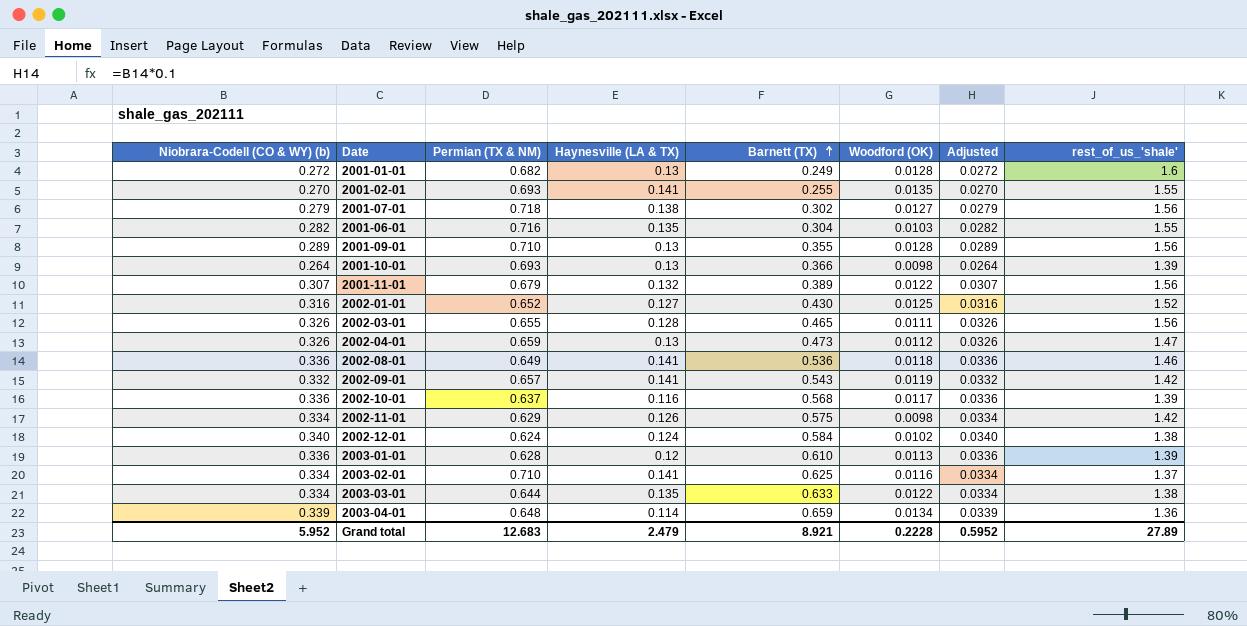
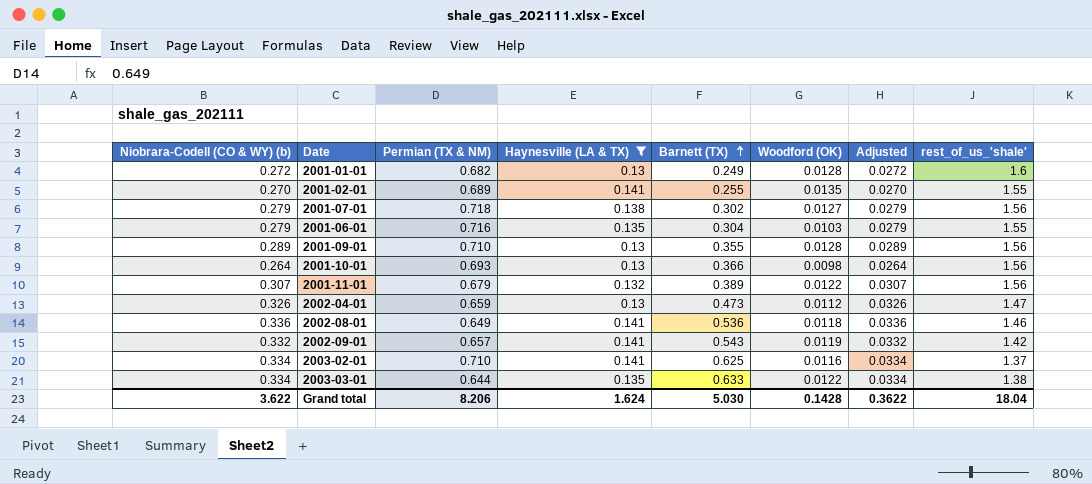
filter: none -> Haynesville (LA & TX) >= 0.13
2001-02-01 | Permian (TX & NM): 0.693 -> 0.689
2001-06-01 | Niobrara-Codell (CO & WY) (b): 0.282 -> 0.279
2001-06-01 | Adjusted: 0.0282 -> 0.0279
2001-10-01 | rest_of_us_'shale': 1.39 -> 1.56
Grand total | Niobrara-Codell (CO & WY) (b): 5.952 -> 3.622
Grand total | Permian (TX & NM): 12.683 -> 8.206
Grand total | Haynesville (LA & TX): 2.479 -> 1.624
Grand total | Barnett (TX): 8.921 -> 5.030
Grand total | Woodford (OK): 0.2228 -> 0.1428
Grand total | Adjusted: 0.5952 -> 0.3622
Grand total | rest_of_us_'shale': 27.89 -> 18.04

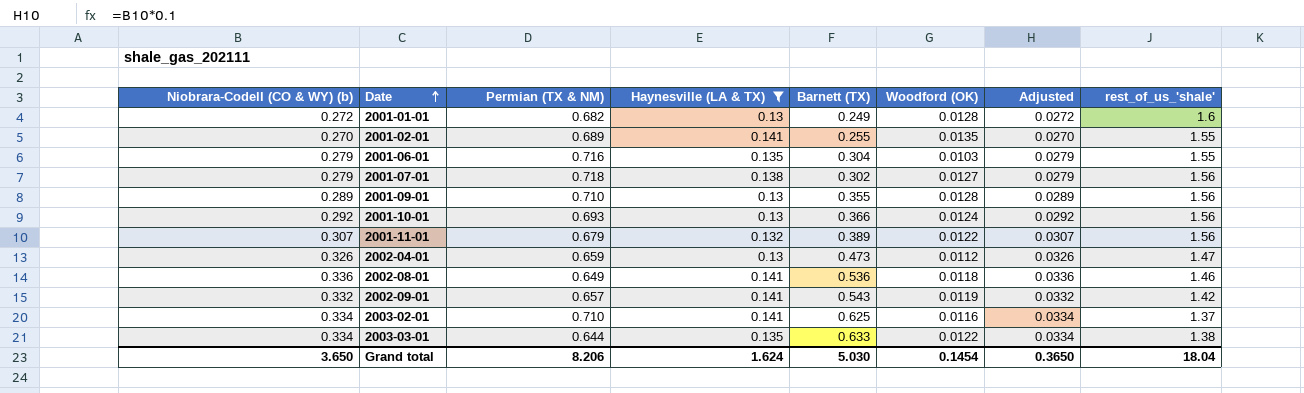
row order: Barnett (TX) ascending -> Date ascending
2001-10-01 | Niobrara-Codell (CO & WY) (b): 0.264 -> 0.292
2001-10-01 | Woodford (OK): 0.0098 -> 0.0124
2001-10-01 | Adjusted: 0.0264 -> 0.0292
Grand total | Niobrara-Codell (CO & WY) (b): 3.622 -> 3.650
Grand total | Woodford (OK): 0.1428 -> 0.1454
Grand total | Adjusted: 0.3622 -> 0.3650

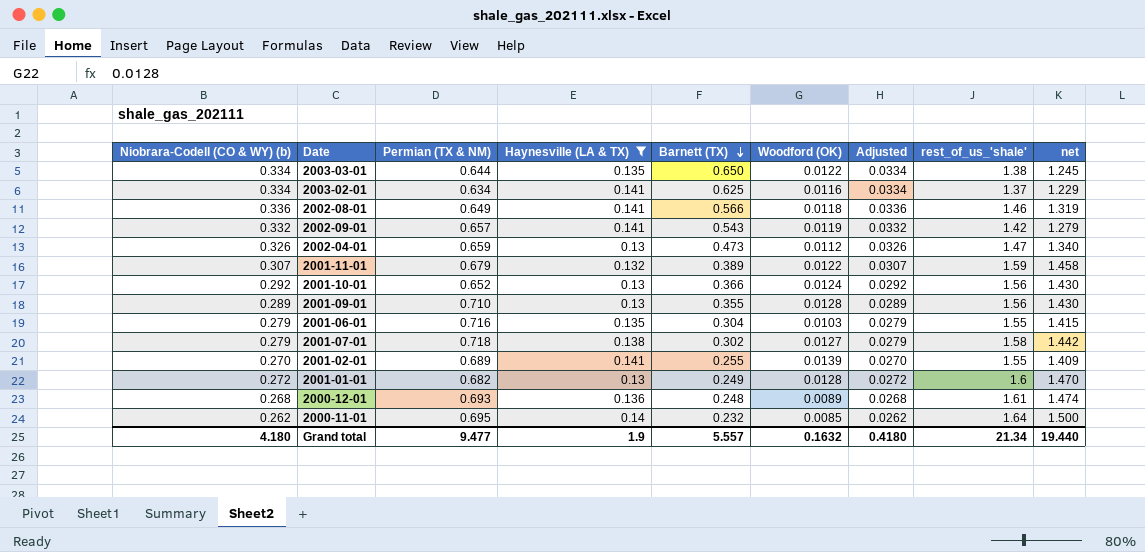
row order: Date ascending -> Barnett (TX) descending
column net | formula: none -> [rest_of_us_'shale'] - [Haynesville (LA & TX)]
2003-03-01 | Barnett (TX): 0.633 -> 0.650
2003-02-01 | Permian (TX & NM): 0.710 -> 0.634
2002-08-01 | Barnett (TX): 0.536 -> 0.566
2001-11-01 | rest_of_us_'shale': 1.56 -> 1.59
2001-10-01 | Permian (TX & NM): 0.693 -> 0.652
2001-07-01 | rest_of_us_'shale': 1.56 -> 1.58
2001-02-01 | Woodford (OK): 0.0135 -> 0.0139
row 2000-12-01: none -> 0.268 | 0.693 | 0.136 | 0.248 | 0.0089 | 0.0268 | 1.61 | 1.474
row 2000-11-01: none -> 0.262 | 0.695 | 0.14 | 0.232 | 0.0085 | 0.0262 | 1.64 | 1.500
Grand total | Niobrara-Codell (CO & WY) (b): 3.650 -> 4.180
Grand total | Permian (TX & NM): 8.206 -> 9.477
Grand total | Haynesville (LA & TX): 1.624 -> 1.9
Grand total | Barnett (TX): 5.030 -> 5.557
Grand total | Woodford (OK): 0.1454 -> 0.1632
Grand total | Adjusted: 0.3650 -> 0.4180
Grand total | rest_of_us_'shale': 18.04 -> 21.34

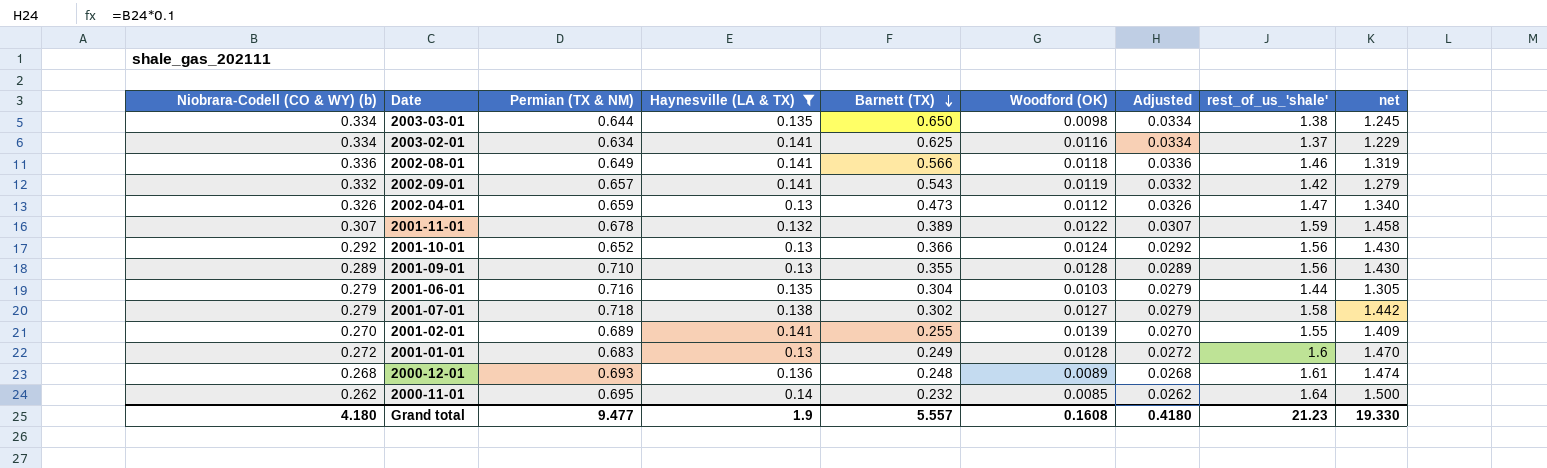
2003-03-01 | Woodford (OK): 0.0122 -> 0.0098
2001-11-01 | Permian (TX & NM): 0.679 -> 0.678
2001-06-01 | rest_of_us_'shale': 1.55 -> 1.44
2001-06-01 | net: 1.415 -> 1.305
2001-01-01 | Permian (TX & NM): 0.682 -> 0.683
Grand total | Woodford (OK): 0.1632 -> 0.1608
Grand total | rest_of_us_'shale': 21.34 -> 21.23
Grand total | net: 19.440 -> 19.330

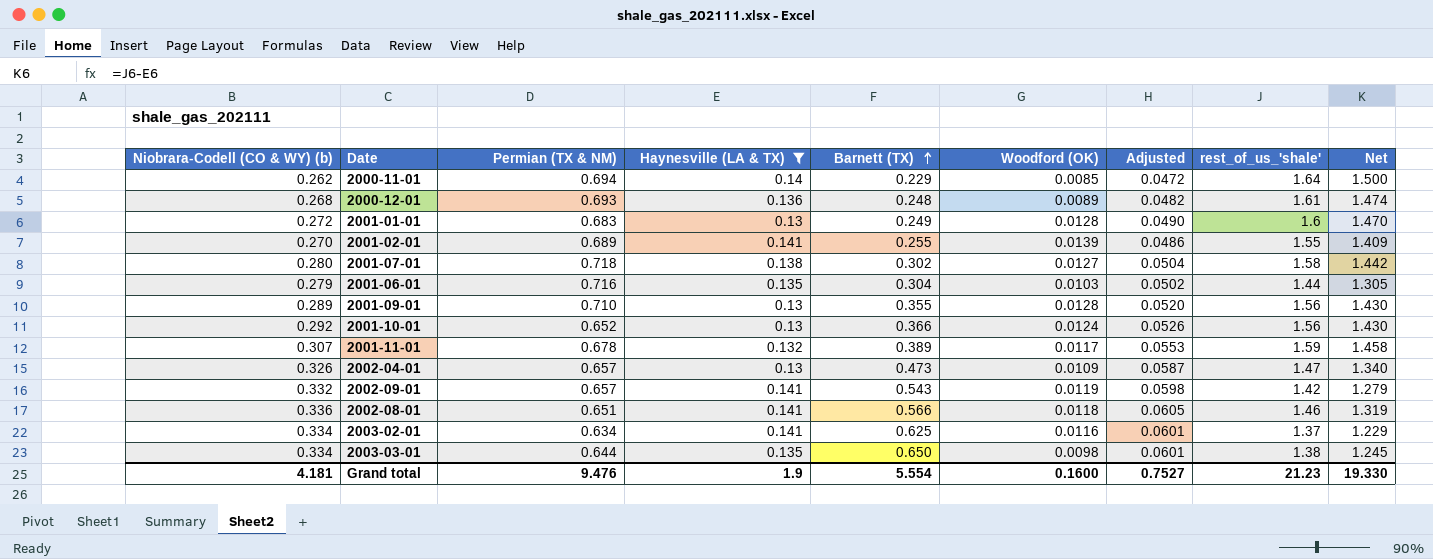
row order: Barnett (TX) descending -> Barnett (TX) ascending
column Adjusted | formula: [Niobrara-Codell (CO & WY) (b)] * 0.1 -> [Niobrara-Codell (CO & WY) (b)] * 0.18
column name: net -> Net
2000-11-01 | Permian (TX & NM): 0.695 -> 0.694
2000-11-01 | Barnett (TX): 0.232 -> 0.229
2001-07-01 | Niobrara-Codell (CO & WY) (b): 0.279 -> 0.280
2001-11-01 | Woodford (OK): 0.0122 -> 0.0117
2002-04-01 | Permian (TX & NM): 0.659 -> 0.657
2002-04-01 | Woodford (OK): 0.0112 -> 0.0109
2002-08-01 | Permian (TX & NM): 0.649 -> 0.651
Grand total | Niobrara-Codell (CO & WY) (b): 4.180 -> 4.181
Grand total | Permian (TX & NM): 9.477 -> 9.476
Grand total | Barnett (TX): 5.557 -> 5.554
Grand total | Woodford (OK): 0.1608 -> 0.1600
Grand total | Adjusted: 0.4180 -> 0.7527

